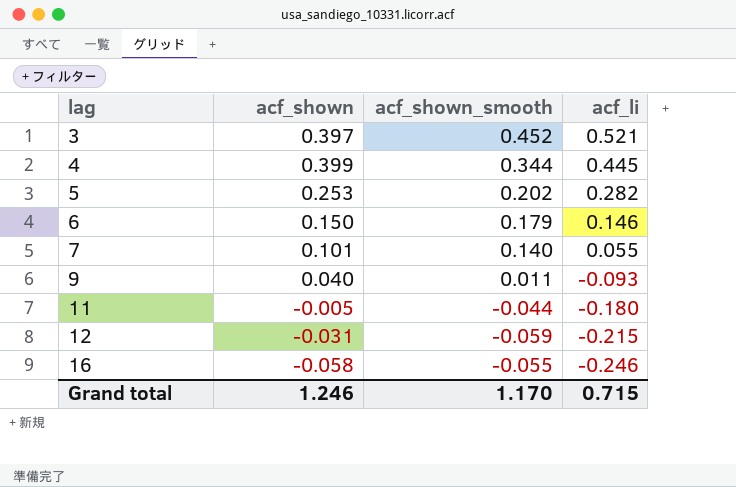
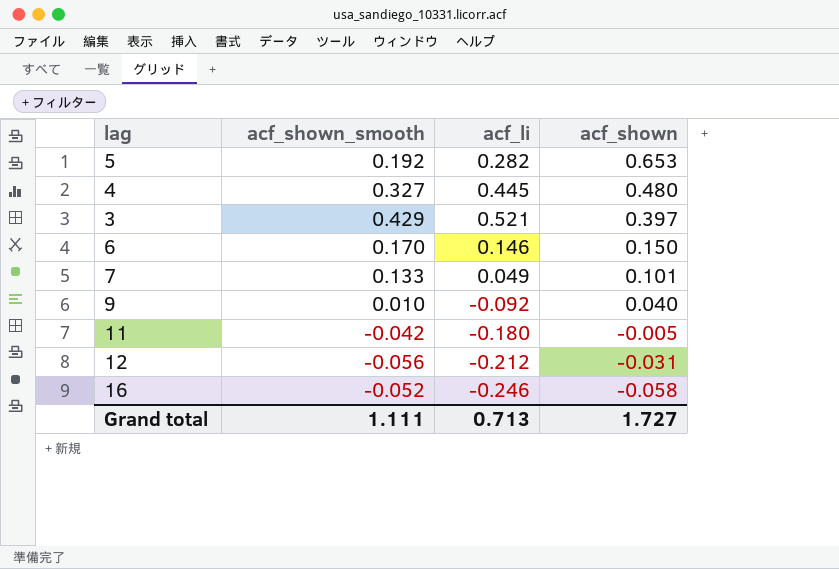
row order: lag ascending -> acf_shown descending
column acf_shown | position: 2 -> 4
5 | acf_shown_smooth: 0.202 -> 0.192
5 | acf_shown: 0.253 -> 0.653
4 | acf_shown_smooth: 0.344 -> 0.327
4 | acf_shown: 0.399 -> 0.480
3 | acf_shown_smooth: 0.452 -> 0.429
6 | acf_shown_smooth: 0.179 -> 0.170
7 | acf_shown_smooth: 0.140 -> 0.133
7 | acf_li: 0.055 -> 0.049
9 | acf_shown_smooth: 0.011 -> 0.010
9 | acf_li: -0.093 -> -0.092
11 | acf_shown_smooth: -0.044 -> -0.042
12 | acf_shown_smooth: -0.059 -> -0.056
12 | acf_li: -0.215 -> -0.212
16 | acf_shown_smooth: -0.055 -> -0.052
Grand total | acf_shown_smooth: 1.170 -> 1.111
Grand total | acf_li: 0.715 -> 0.713
Grand total | acf_shown: 1.246 -> 1.727

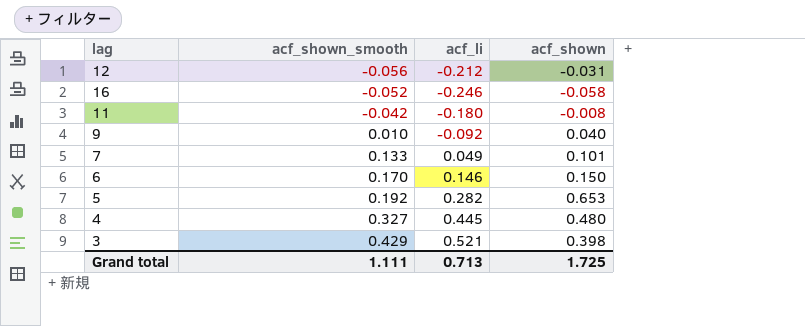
row order: acf_shown descending -> acf_shown_smooth ascending
11 | acf_shown: -0.005 -> -0.008
3 | acf_shown: 0.397 -> 0.398
Grand total | acf_shown: 1.727 -> 1.725

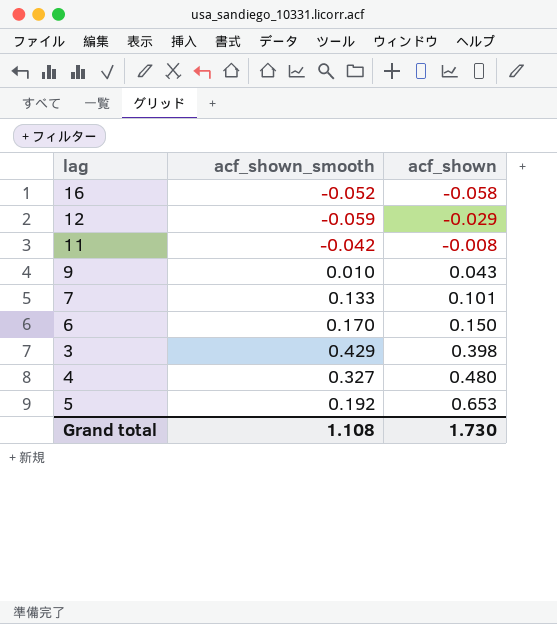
row order: acf_shown_smooth ascending -> acf_shown ascending
column acf_li | position: 3 -> none
12 | acf_shown_smooth: -0.056 -> -0.059
12 | acf_shown: -0.031 -> -0.029
9 | acf_shown: 0.040 -> 0.043
Grand total | acf_shown_smooth: 1.111 -> 1.108
Grand total | acf_shown: 1.725 -> 1.730

